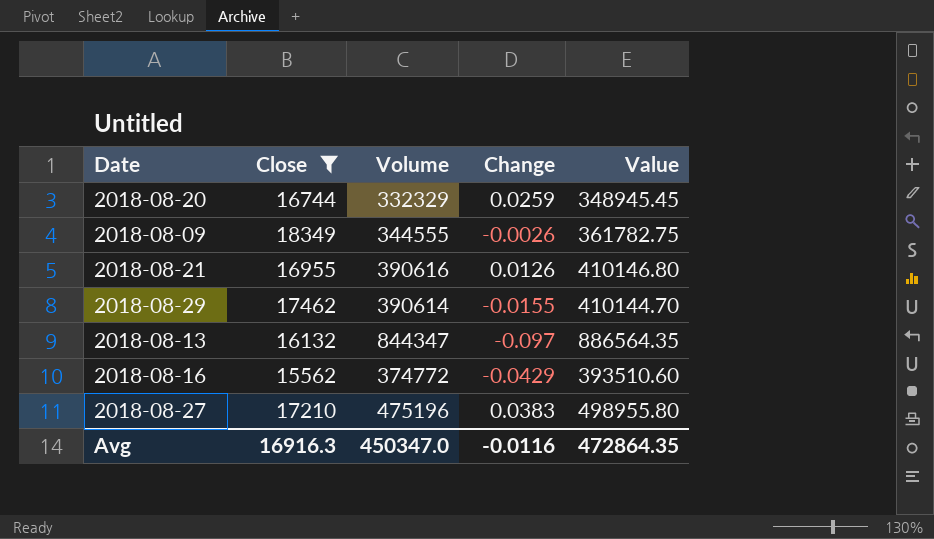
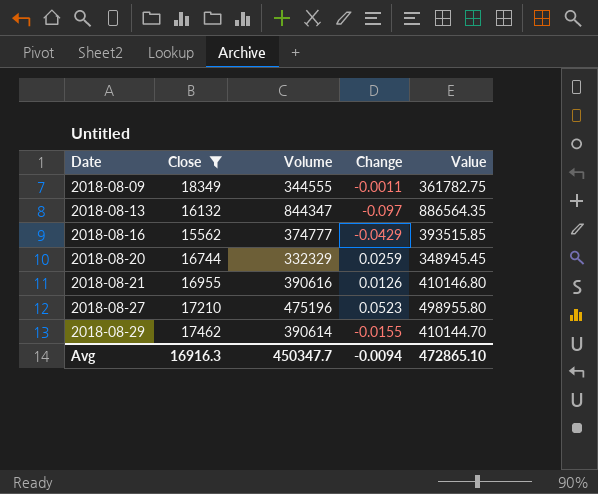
row order: none -> Date ascending
2018-08-09 | Change: -0.0026 -> -0.0011
2018-08-16 | Volume: 374772 -> 374777
2018-08-16 | Value: 393510.60 -> 393515.85
2018-08-27 | Change: 0.0383 -> 0.0523
Avg | Volume: 450347.0 -> 450347.7
Avg | Change: -0.0116 -> -0.0094
Avg | Value: 472864.35 -> 472865.10

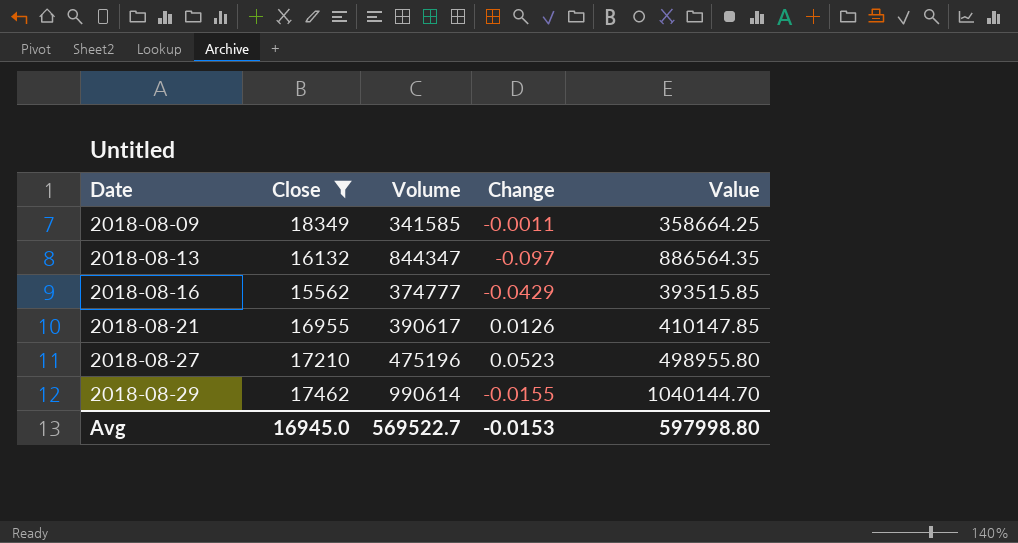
row 2018-08-20: 16744 | 332329 | 0.0259 | 348945.45 -> none
2018-08-09 | Volume: 344555 -> 341585
2018-08-09 | Value: 361782.75 -> 358664.25
2018-08-21 | Volume: 390616 -> 390617
2018-08-21 | Value: 410146.80 -> 410147.85
2018-08-29 | Volume: 390614 -> 990614
2018-08-29 | Value: 410144.70 -> 1040144.70
Avg | Close: 16916.3 -> 16945.0
Avg | Volume: 450347.7 -> 569522.7
Avg | Change: -0.0094 -> -0.0153
Avg | Value: 472865.10 -> 597998.80

